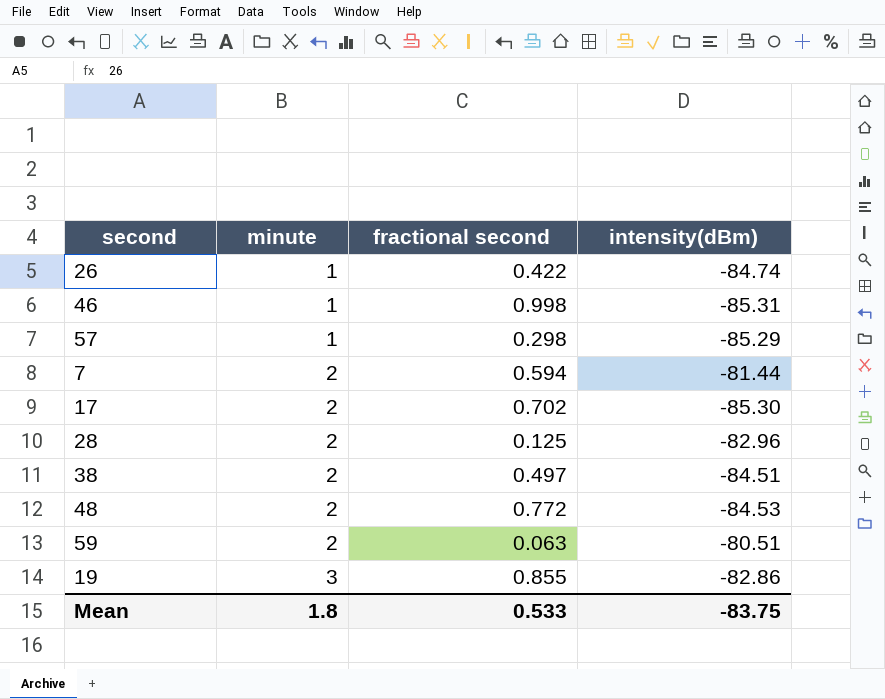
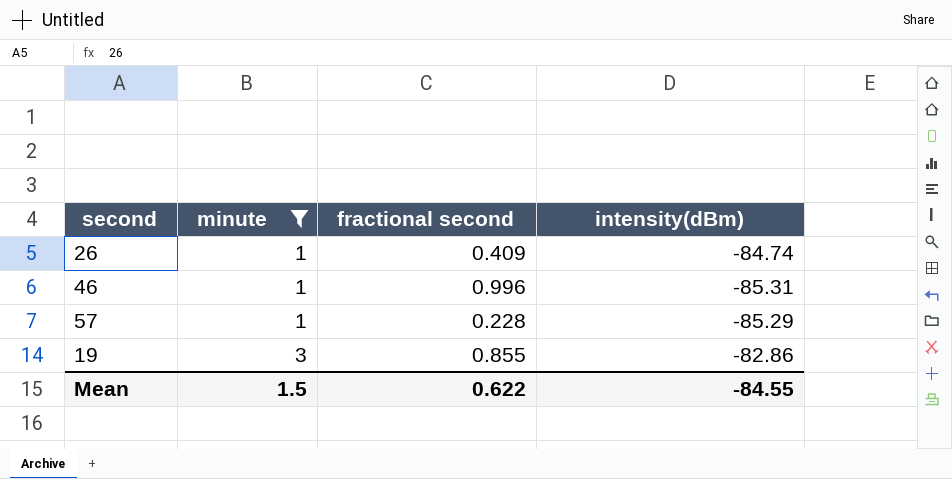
filter: none -> minute != 2
26 | fractional second: 0.422 -> 0.409
46 | fractional second: 0.998 -> 0.996
57 | fractional second: 0.298 -> 0.228
Mean | minute: 1.8 -> 1.5
Mean | fractional second: 0.533 -> 0.622
Mean | intensity(dBm): -83.75 -> -84.55

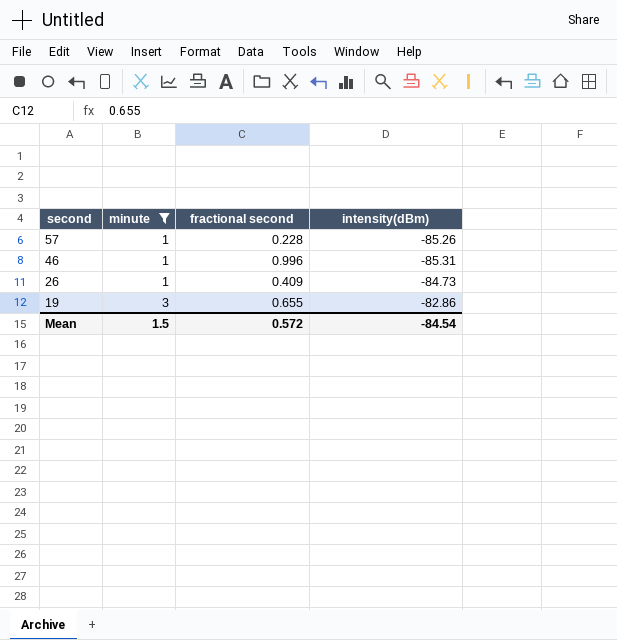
row order: minute ascending -> second descending
57 | intensity(dBm): -85.29 -> -85.26
26 | intensity(dBm): -84.74 -> -84.73
19 | fractional second: 0.855 -> 0.655
Mean | fractional second: 0.622 -> 0.572
Mean | intensity(dBm): -84.55 -> -84.54

